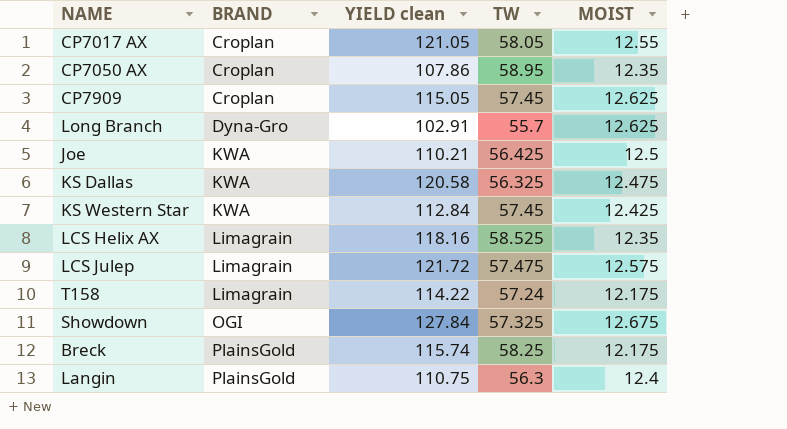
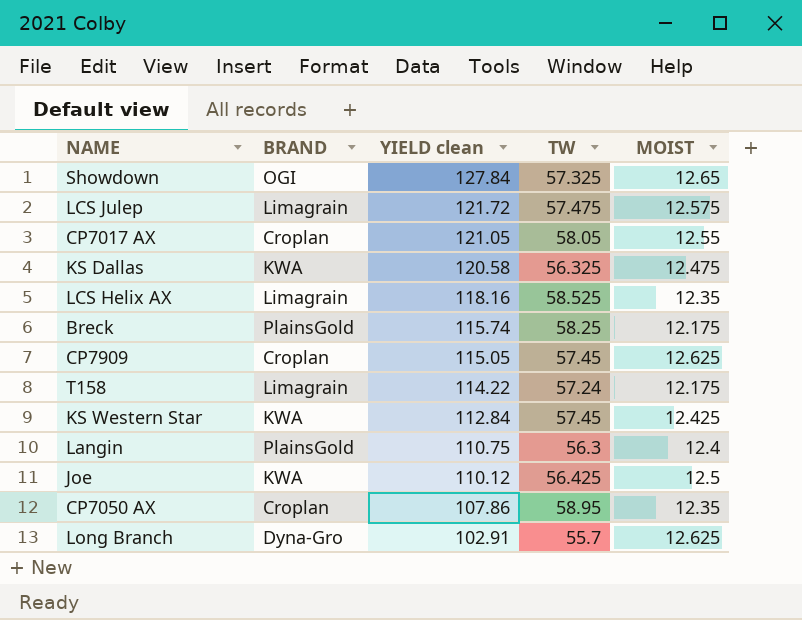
row order: BRAND ascending -> YIELD clean descending
Showdown | MOIST: 12.675 -> 12.65
Joe | YIELD clean: 110.21 -> 110.12

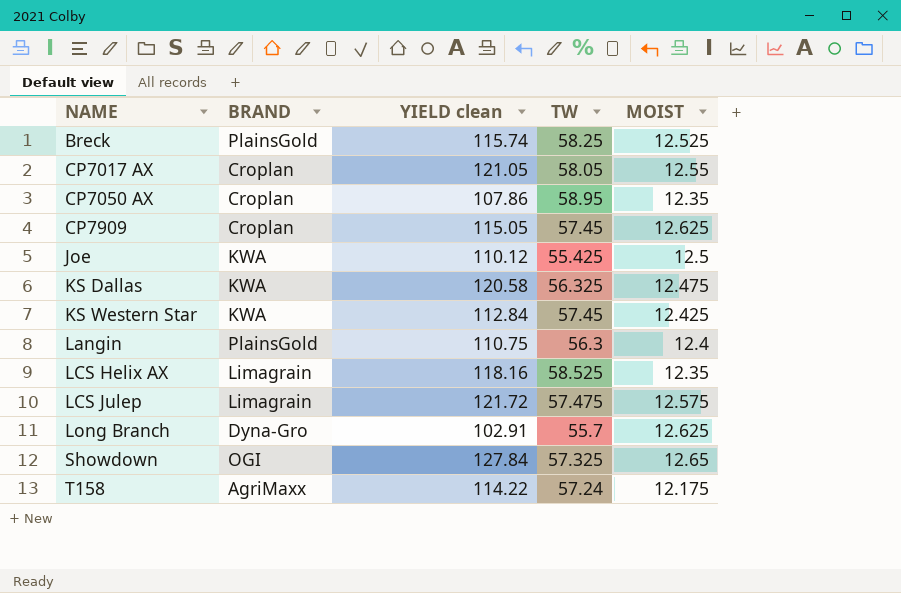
row order: YIELD clean descending -> NAME ascending
Breck | MOIST: 12.175 -> 12.525
Joe | TW: 56.425 -> 55.425
T158 | BRAND: Limagrain -> AgriMaxx

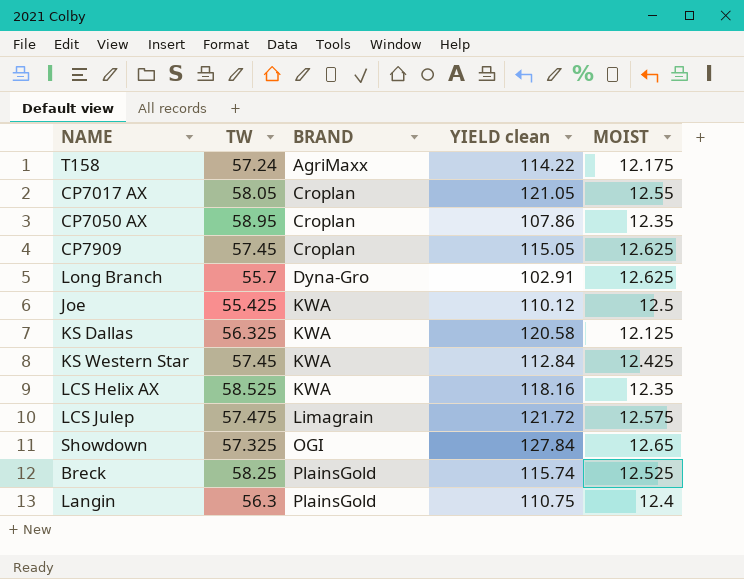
row order: NAME ascending -> BRAND ascending
column TW | position: 4 -> 2
KS Dallas | MOIST: 12.475 -> 12.125
LCS Helix AX | BRAND: Limagrain -> KWA

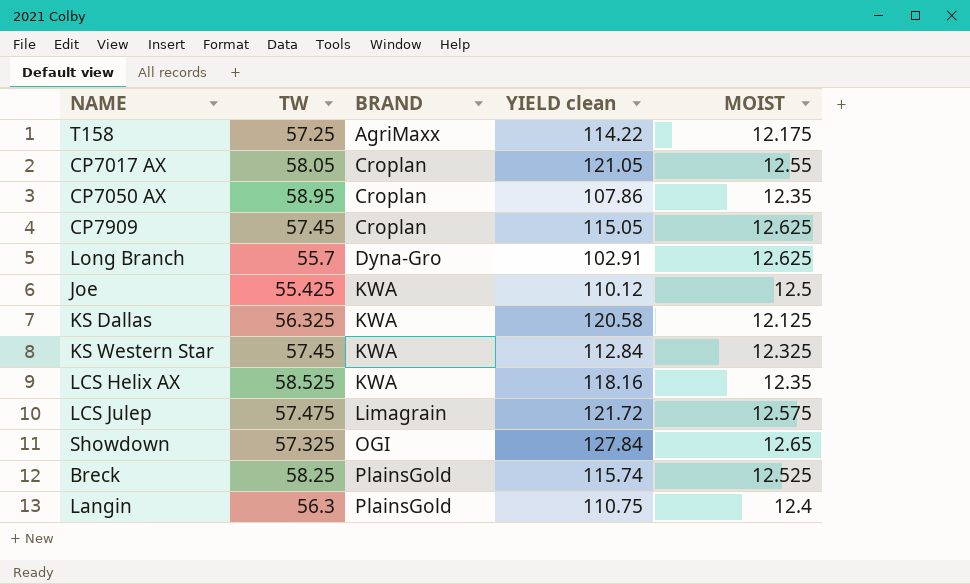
T158 | TW: 57.24 -> 57.25
KS Western Star | MOIST: 12.425 -> 12.325

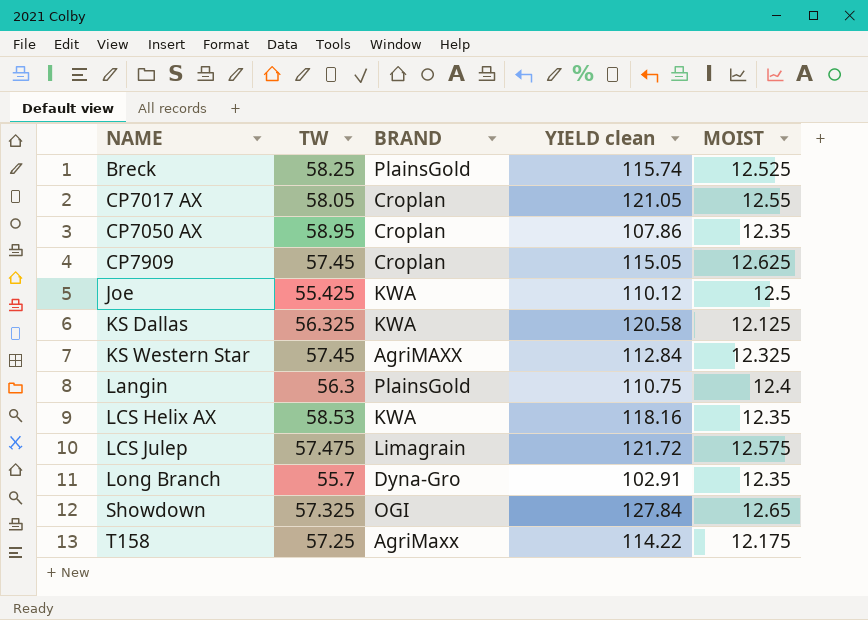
row order: BRAND ascending -> NAME ascending
KS Western Star | BRAND: KWA -> AgriMAXX
LCS Helix AX | TW: 58.525 -> 58.53
Long Branch | MOIST: 12.625 -> 12.35

